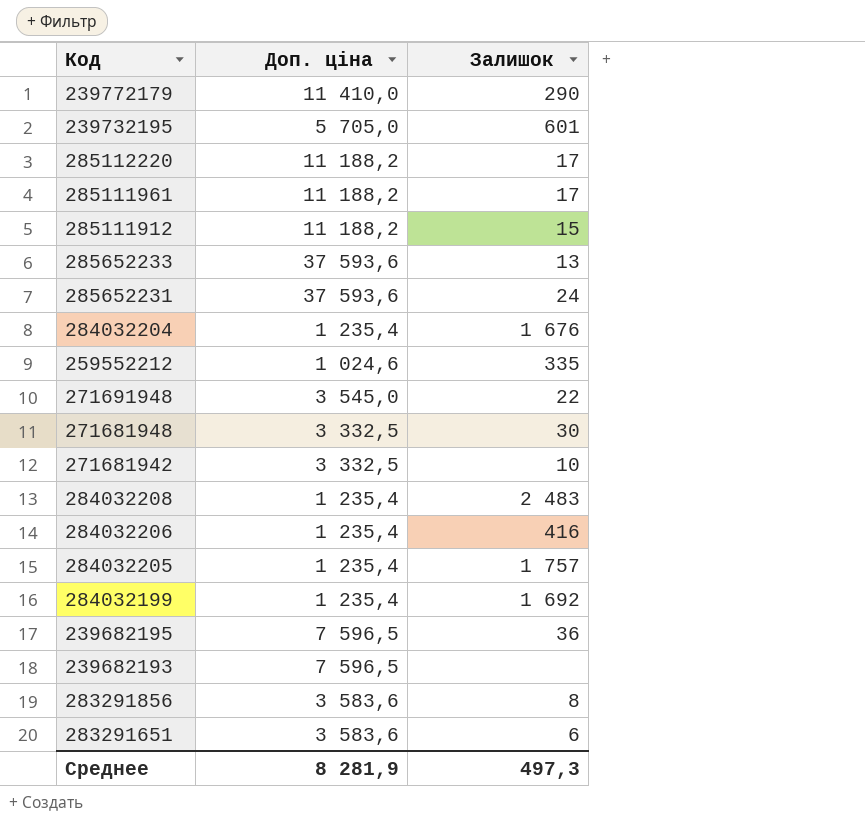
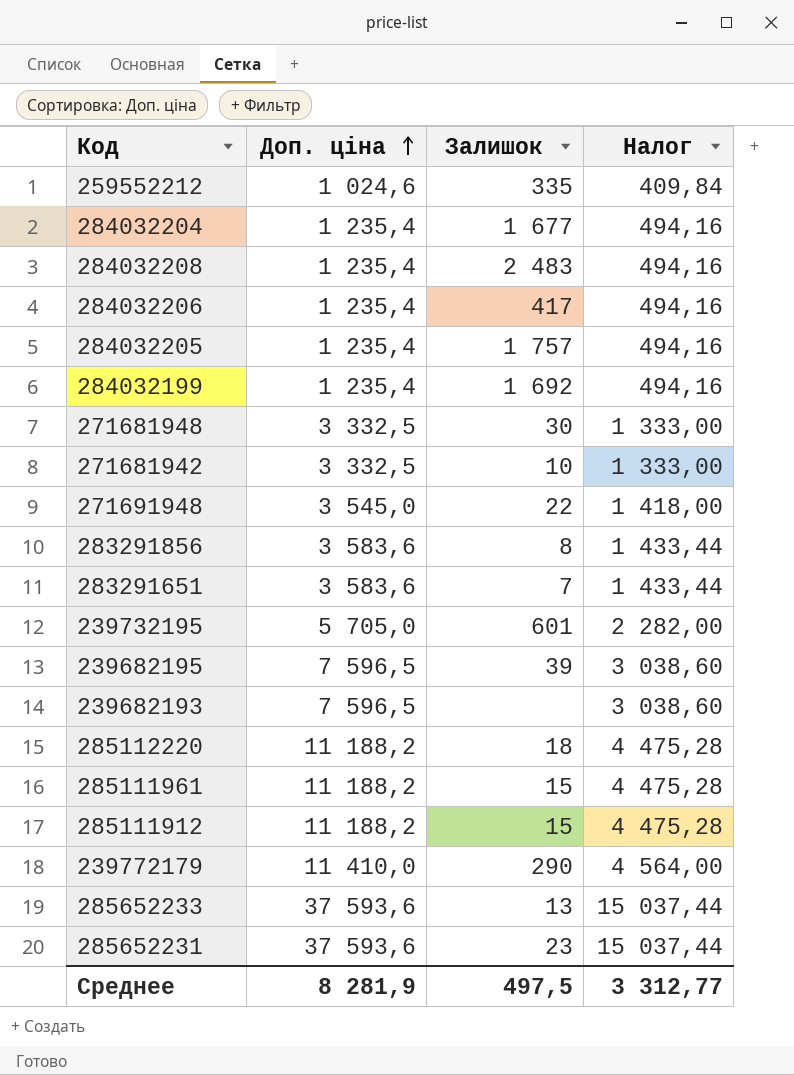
row order: none -> Доп. ціна ascending
column Налог | formula: none -> [Доп. ціна] * 0,4
284032204 | Залишок: 1 676 -> 1 677
284032206 | Залишок: 416 -> 417
283291651 | Залишок: 6 -> 7
239682195 | Залишок: 36 -> 39
285112220 | Залишок: 17 -> 18
285111961 | Залишок: 17 -> 15
285652231 | Залишок: 24 -> 23
Среднее | Залишок: 497,3 -> 497,5

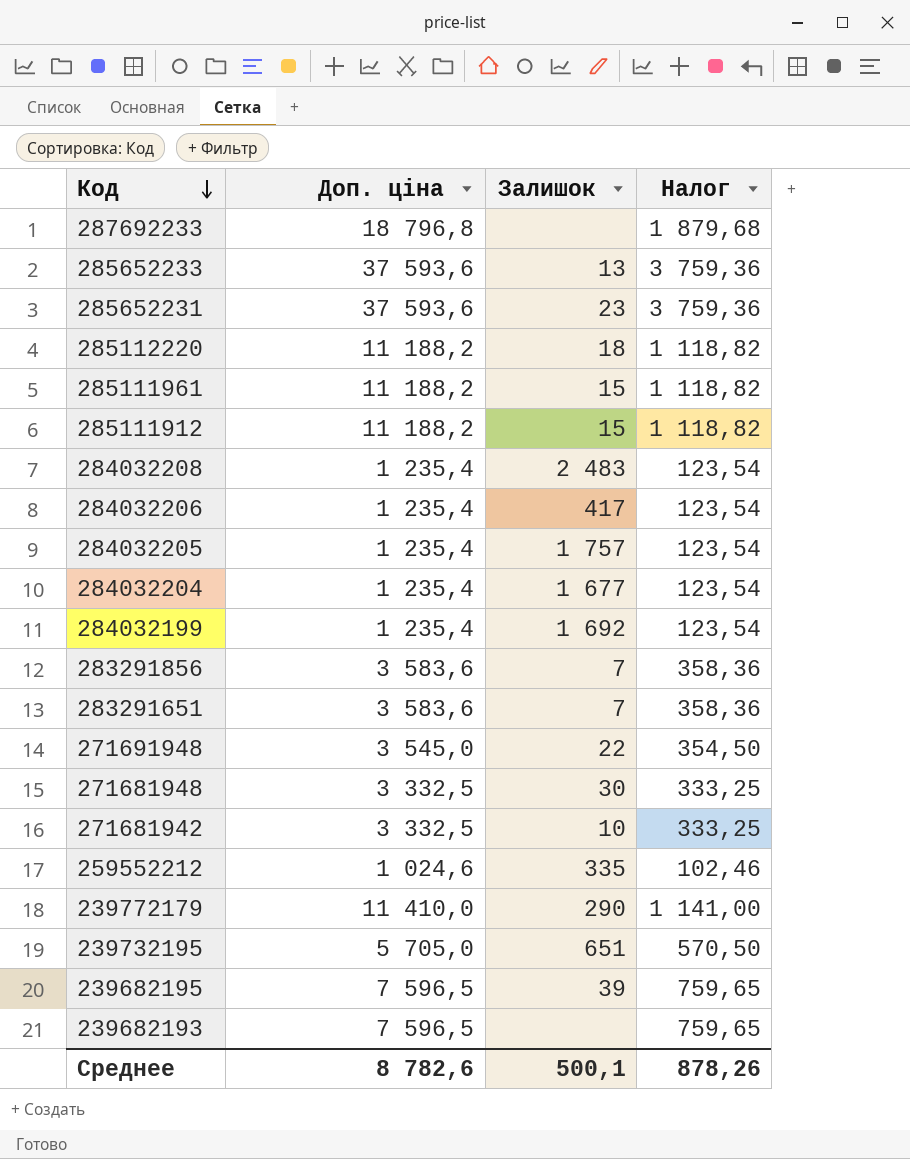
row order: Доп. ціна ascending -> Код descending
column Налог | formula: [Доп. ціна] * 0,4 -> [Доп. ціна] * 0,1
row 287692233: none -> 18 796,8 | none | 1 879,68
283291856 | Залишок: 8 -> 7
239732195 | Залишок: 601 -> 651
Среднее | Доп. ціна: 8 281,9 -> 8 782,6
Среднее | Залишок: 497,5 -> 500,1
Среднее | Налог: 3 312,77 -> 878,26

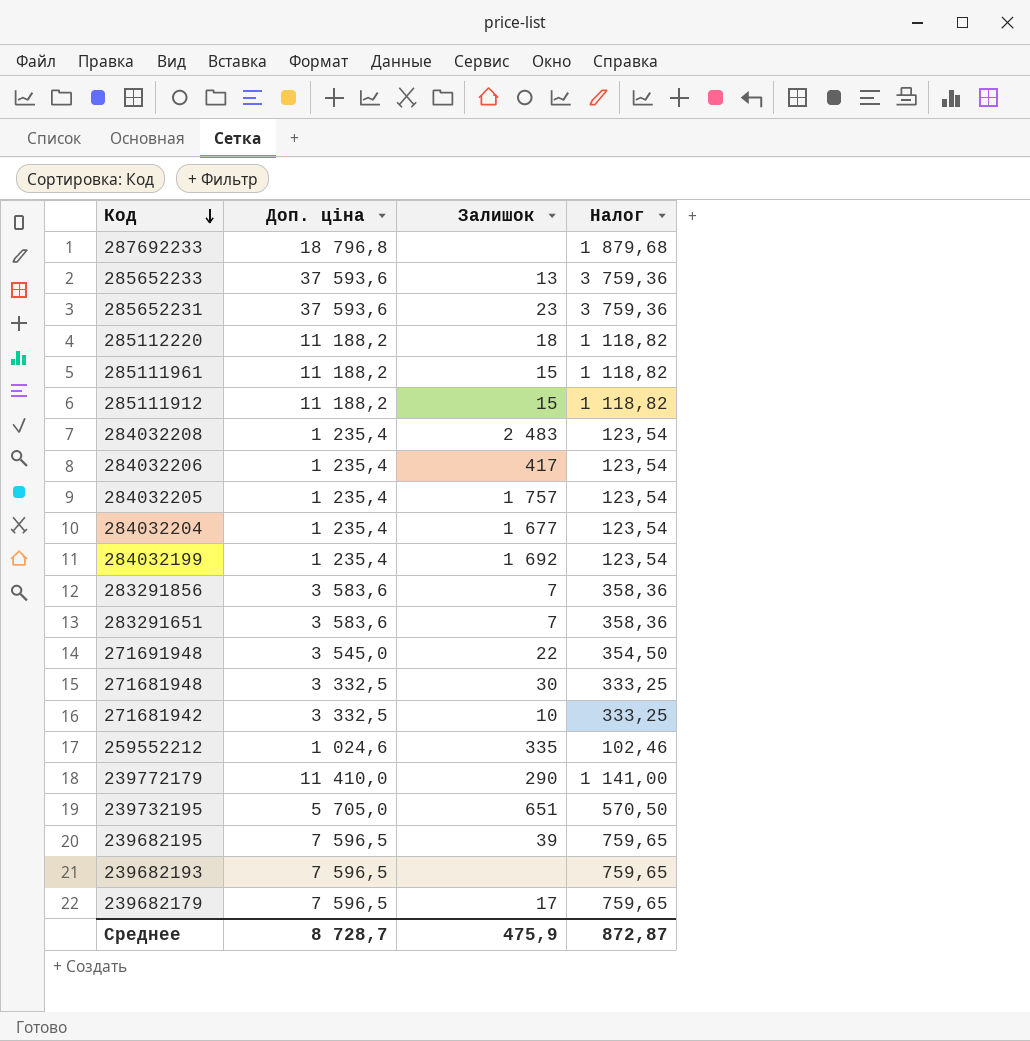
row 239682179: none -> 7 596,5 | 17 | 759,65
Среднее | Доп. ціна: 8 782,6 -> 8 728,7
Среднее | Залишок: 500,1 -> 475,9
Среднее | Налог: 878,26 -> 872,87

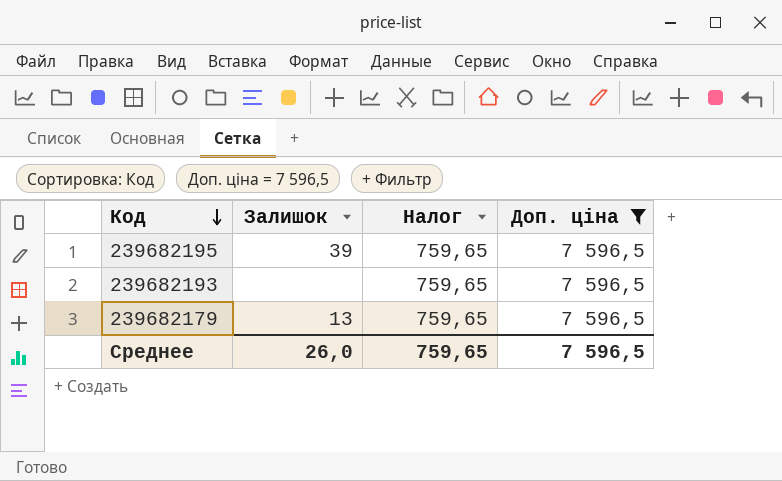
filter: none -> Доп. ціна = 7 596,5
column Доп. ціна | position: 2 -> 4
239682179 | Залишок: 17 -> 13
Среднее | Залишок: 475,9 -> 26,0
Среднее | Налог: 872,87 -> 759,65
Среднее | Доп. ціна: 8 728,7 -> 7 596,5

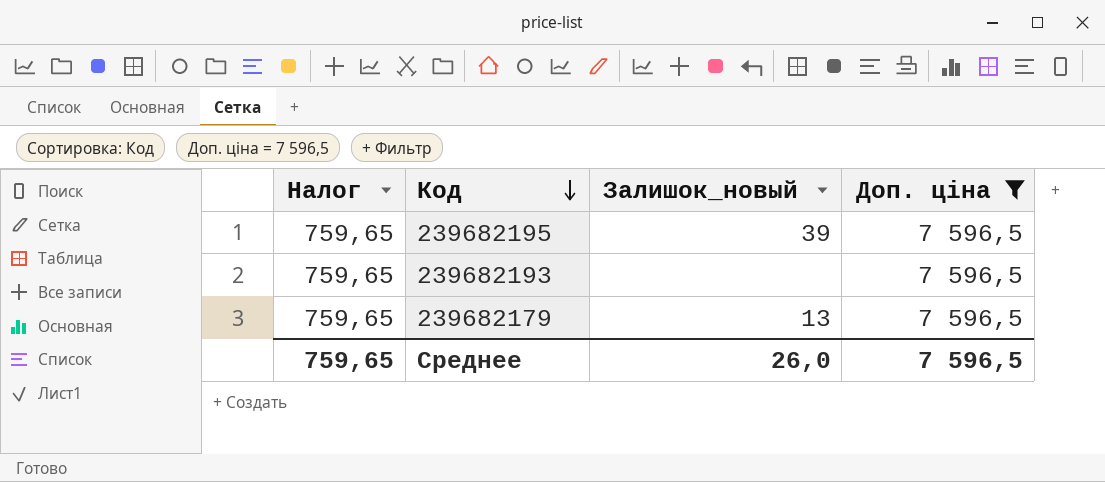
column Налог | position: 3 -> 1
column name: Залишок -> Залишок_новый

